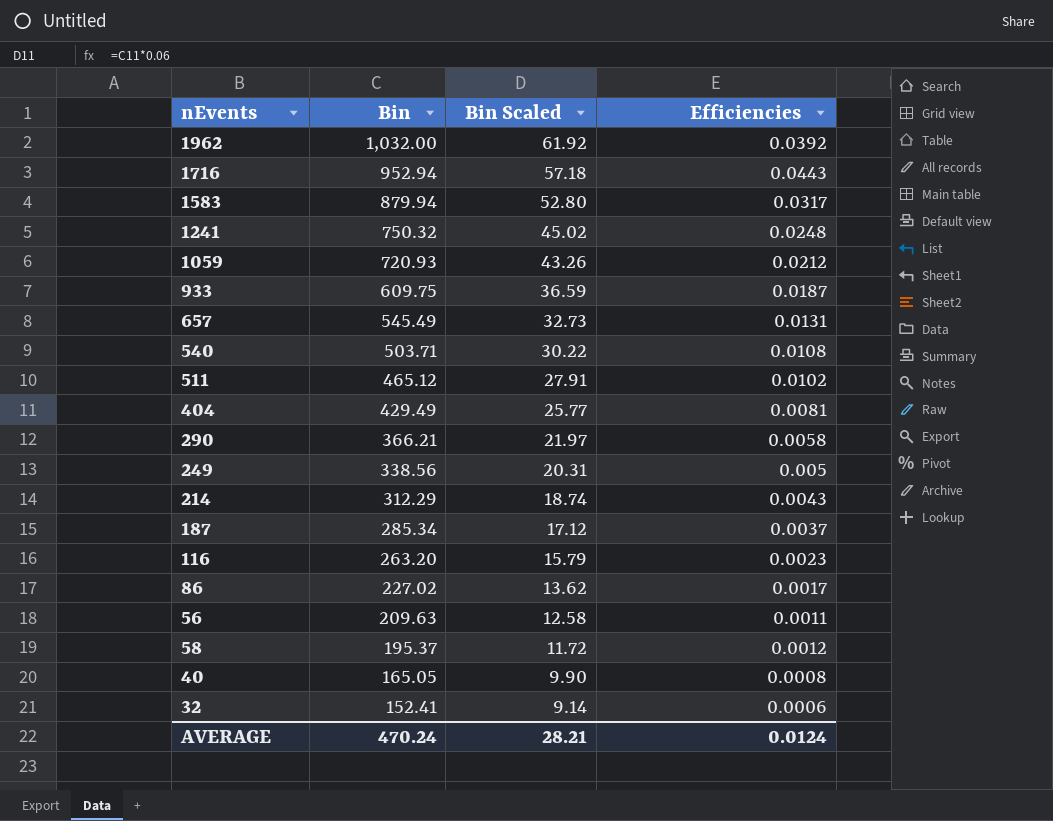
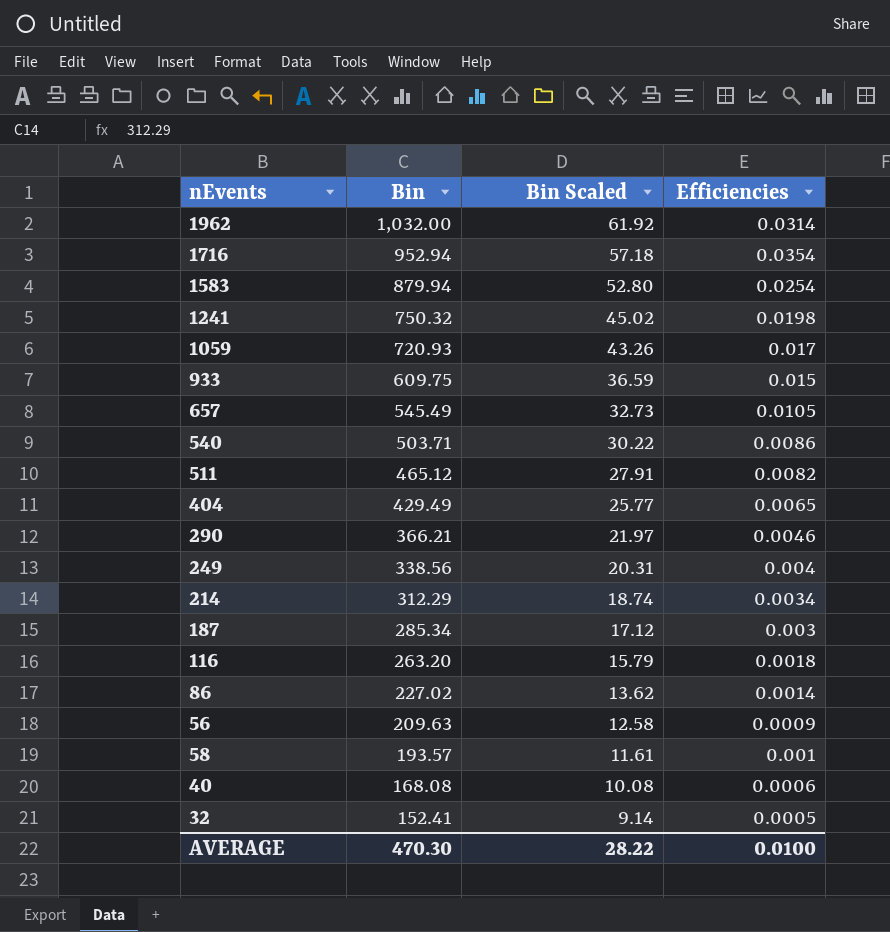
1962 | Efficiencies: 0.0392 -> 0.0314
1716 | Efficiencies: 0.0443 -> 0.0354
1583 | Efficiencies: 0.0317 -> 0.0254
1241 | Efficiencies: 0.0248 -> 0.0198
1059 | Efficiencies: 0.0212 -> 0.017
933 | Efficiencies: 0.0187 -> 0.015
657 | Efficiencies: 0.0131 -> 0.0105
540 | Efficiencies: 0.0108 -> 0.0086
511 | Efficiencies: 0.0102 -> 0.0082
404 | Efficiencies: 0.0081 -> 0.0065
290 | Efficiencies: 0.0058 -> 0.0046
249 | Efficiencies: 0.005 -> 0.004
214 | Efficiencies: 0.0043 -> 0.0034
187 | Efficiencies: 0.0037 -> 0.003
116 | Efficiencies: 0.0023 -> 0.0018
86 | Efficiencies: 0.0017 -> 0.0014
56 | Efficiencies: 0.0011 -> 0.0009
58 | Bin: 195.37 -> 193.57
58 | Bin Scaled: 11.72 -> 11.61
58 | Efficiencies: 0.0012 -> 0.001
40 | Bin: 165.05 -> 168.08
40 | Bin Scaled: 9.90 -> 10.08
40 | Efficiencies: 0.0008 -> 0.0006
32 | Efficiencies: 0.0006 -> 0.0005
AVERAGE | Bin: 470.24 -> 470.30
AVERAGE | Bin Scaled: 28.21 -> 28.22
AVERAGE | Efficiencies: 0.0124 -> 0.0100

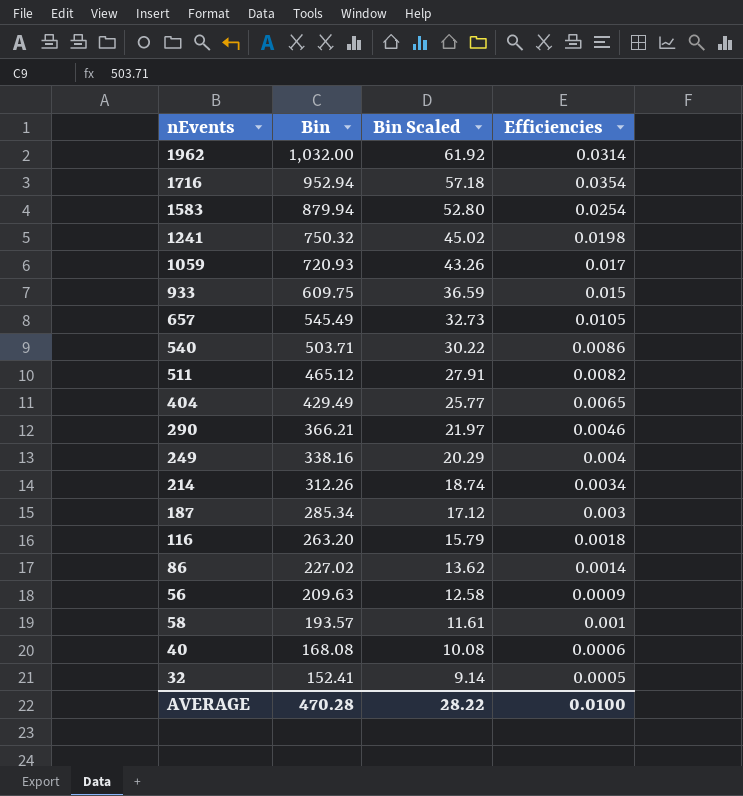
249 | Bin: 338.56 -> 338.16
249 | Bin Scaled: 20.31 -> 20.29
214 | Bin: 312.29 -> 312.26
AVERAGE | Bin: 470.30 -> 470.28

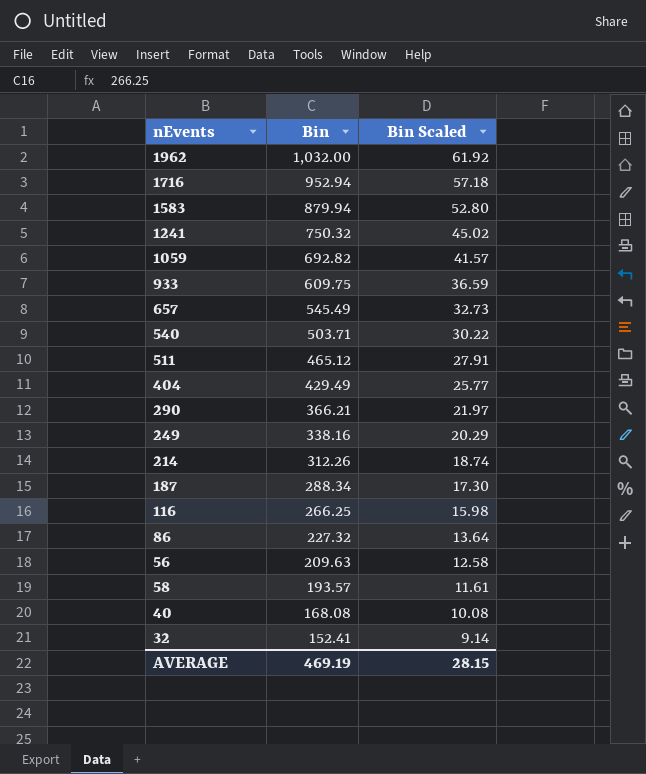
column Efficiencies | position: 4 -> none
1059 | Bin: 720.93 -> 692.82
1059 | Bin Scaled: 43.26 -> 41.57
187 | Bin: 285.34 -> 288.34
187 | Bin Scaled: 17.12 -> 17.30
116 | Bin: 263.20 -> 266.25
116 | Bin Scaled: 15.79 -> 15.98
86 | Bin: 227.02 -> 227.32
86 | Bin Scaled: 13.62 -> 13.64
AVERAGE | Bin: 470.28 -> 469.19
AVERAGE | Bin Scaled: 28.22 -> 28.15

